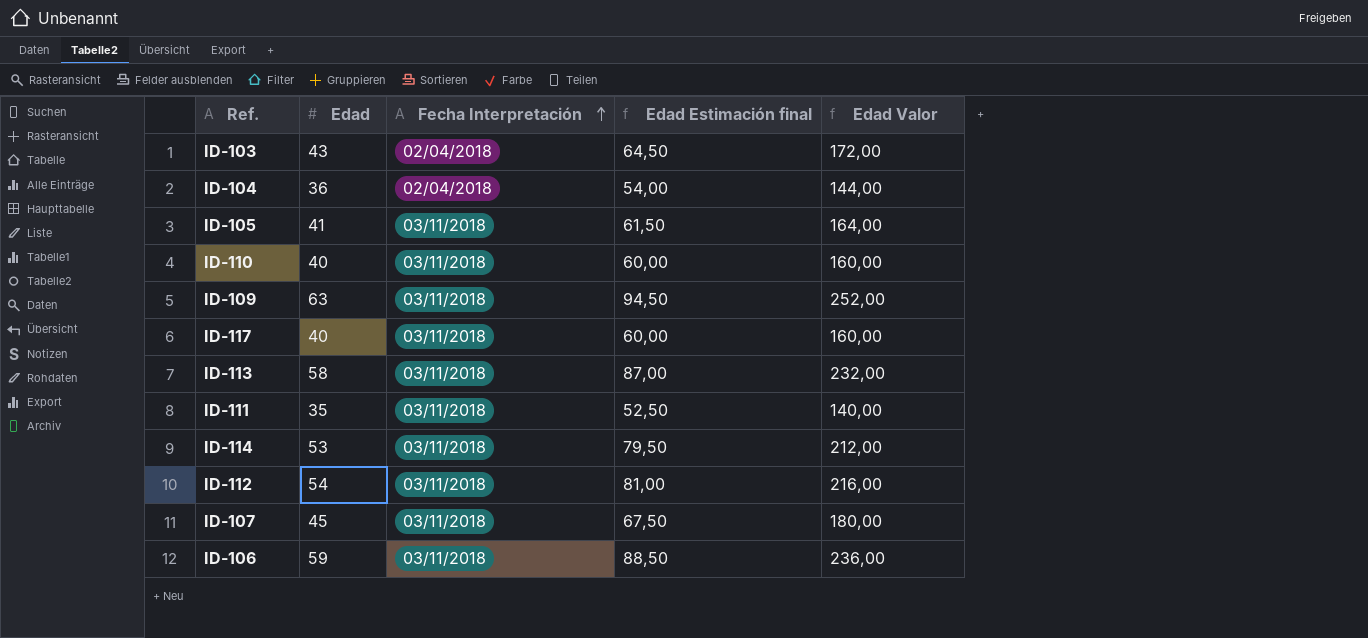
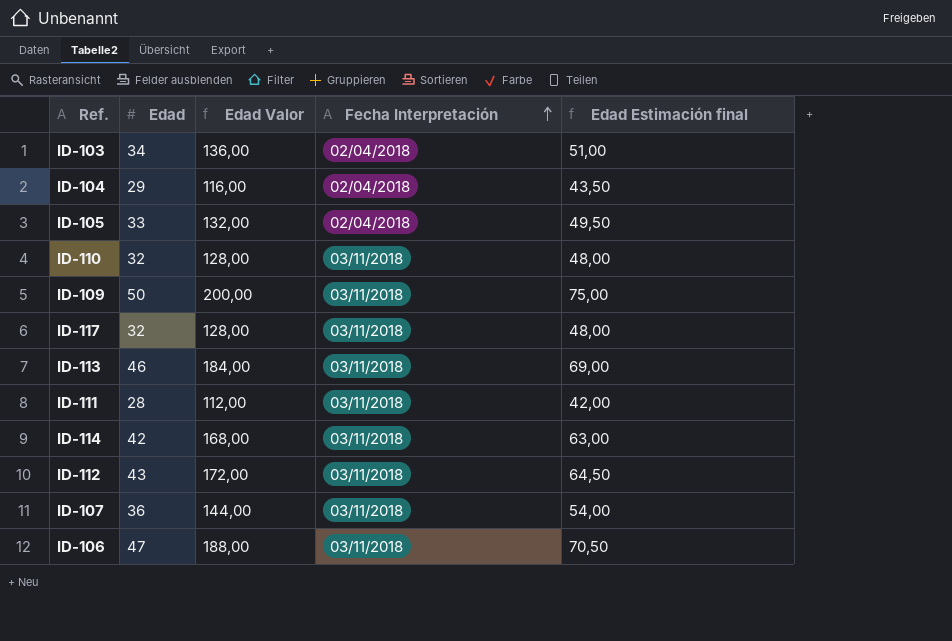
column Edad Valor | position: 5 -> 3
ID-103 | Edad: 43 -> 34
ID-103 | Edad Valor: 172,00 -> 136,00
ID-103 | Edad Estimación final: 64,50 -> 51,00
ID-104 | Edad: 36 -> 29
ID-104 | Edad Valor: 144,00 -> 116,00
ID-104 | Edad Estimación final: 54,00 -> 43,50
ID-105 | Edad: 41 -> 33
ID-105 | Edad Valor: 164,00 -> 132,00
ID-105 | Fecha Interpretación: 03/11/2018 -> 02/04/2018
ID-105 | Edad Estimación final: 61,50 -> 49,50
ID-110 | Edad: 40 -> 32
ID-110 | Edad Valor: 160,00 -> 128,00
ID-110 | Edad Estimación final: 60,00 -> 48,00
ID-109 | Edad: 63 -> 50
ID-109 | Edad Valor: 252,00 -> 200,00
ID-109 | Edad Estimación final: 94,50 -> 75,00
ID-117 | Edad: 40 -> 32
ID-117 | Edad Valor: 160,00 -> 128,00
ID-117 | Edad Estimación final: 60,00 -> 48,00
ID-113 | Edad: 58 -> 46
ID-113 | Edad Valor: 232,00 -> 184,00
ID-113 | Edad Estimación final: 87,00 -> 69,00
ID-111 | Edad: 35 -> 28
ID-111 | Edad Valor: 140,00 -> 112,00
ID-111 | Edad Estimación final: 52,50 -> 42,00
ID-114 | Edad: 53 -> 42
ID-114 | Edad Valor: 212,00 -> 168,00
ID-114 | Edad Estimación final: 79,50 -> 63,00
ID-112 | Edad: 54 -> 43
ID-112 | Edad Valor: 216,00 -> 172,00
ID-112 | Edad Estimación final: 81,00 -> 64,50
ID-107 | Edad: 45 -> 36
ID-107 | Edad Valor: 180,00 -> 144,00
ID-107 | Edad Estimación final: 67,50 -> 54,00
ID-106 | Edad: 59 -> 47
ID-106 | Edad Valor: 236,00 -> 188,00
ID-106 | Edad Estimación final: 88,50 -> 70,50

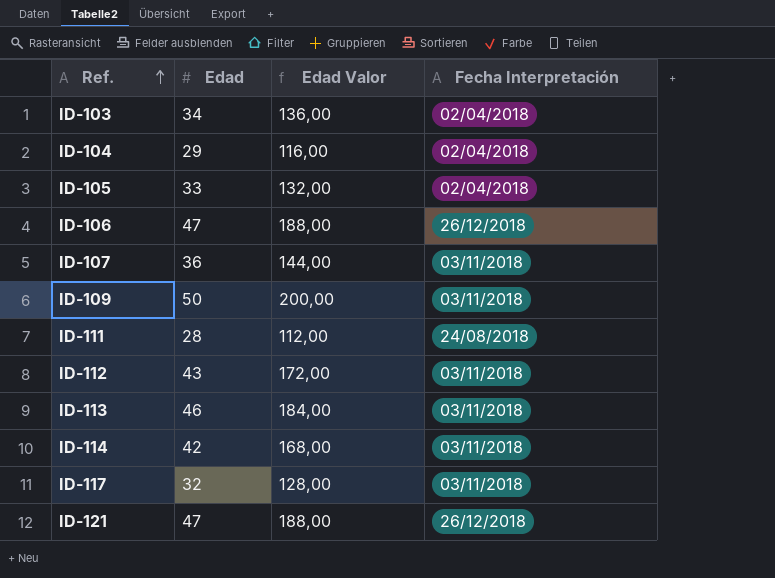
row order: Fecha Interpretación ascending -> Ref. ascending
column Edad Estimación final | formula: [Edad] * 1,5 -> none
row ID-110: 32 | 128,00 | 03/11/2018 | 48,00 -> none
ID-106 | Fecha Interpretación: 03/11/2018 -> 26/12/2018
ID-111 | Fecha Interpretación: 03/11/2018 -> 24/08/2018
row ID-121: none -> 47 | 188,00 | 26/12/2018

